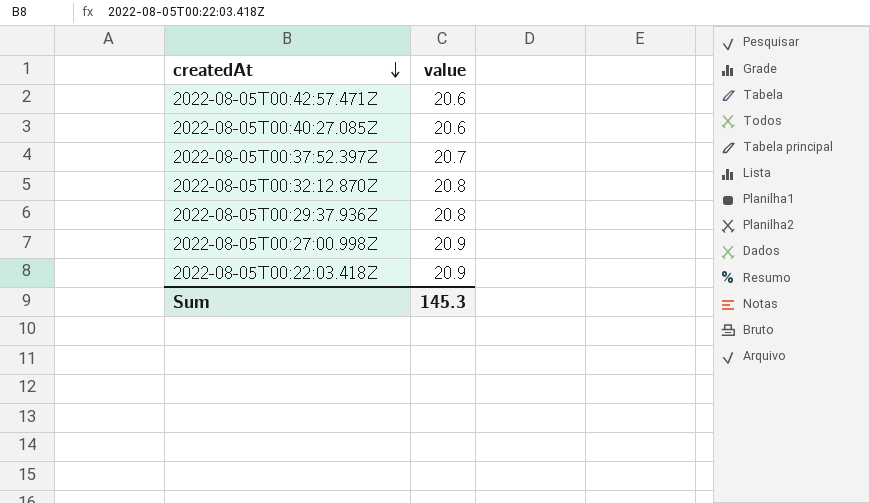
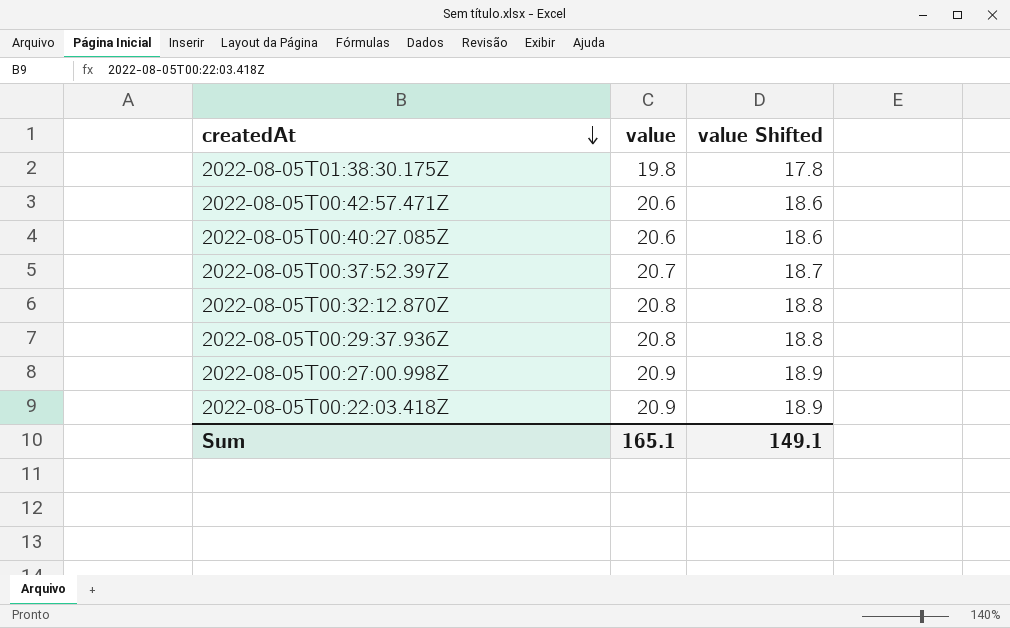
column value Shifted | formula: none -> [value] - 2
row 2022-08-05T01:38:30.175Z: none -> 19.8 | 17.8
Sum | value: 145.3 -> 165.1

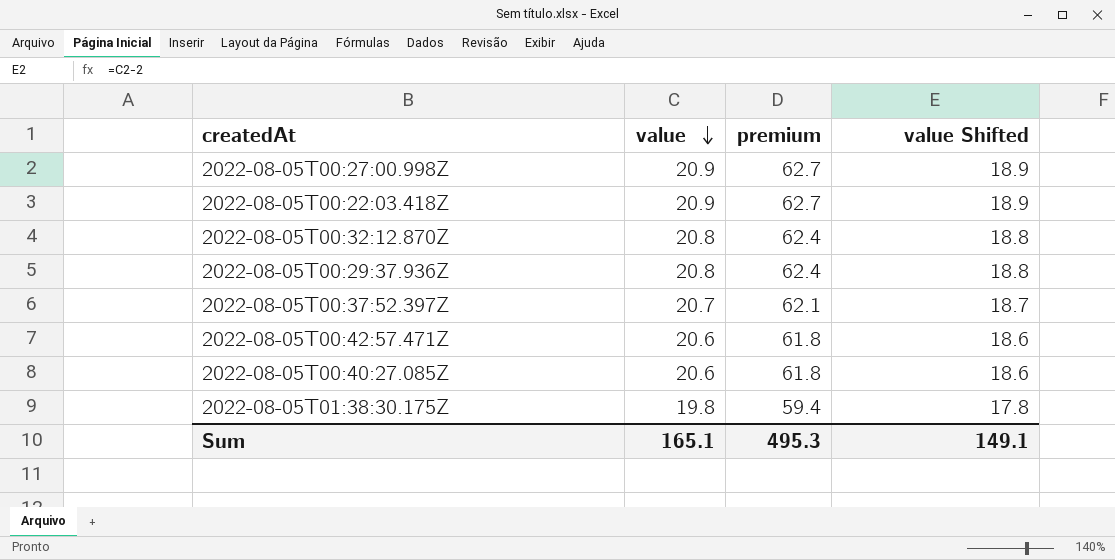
row order: createdAt descending -> value descending
column premium | formula: none -> [value] * 3

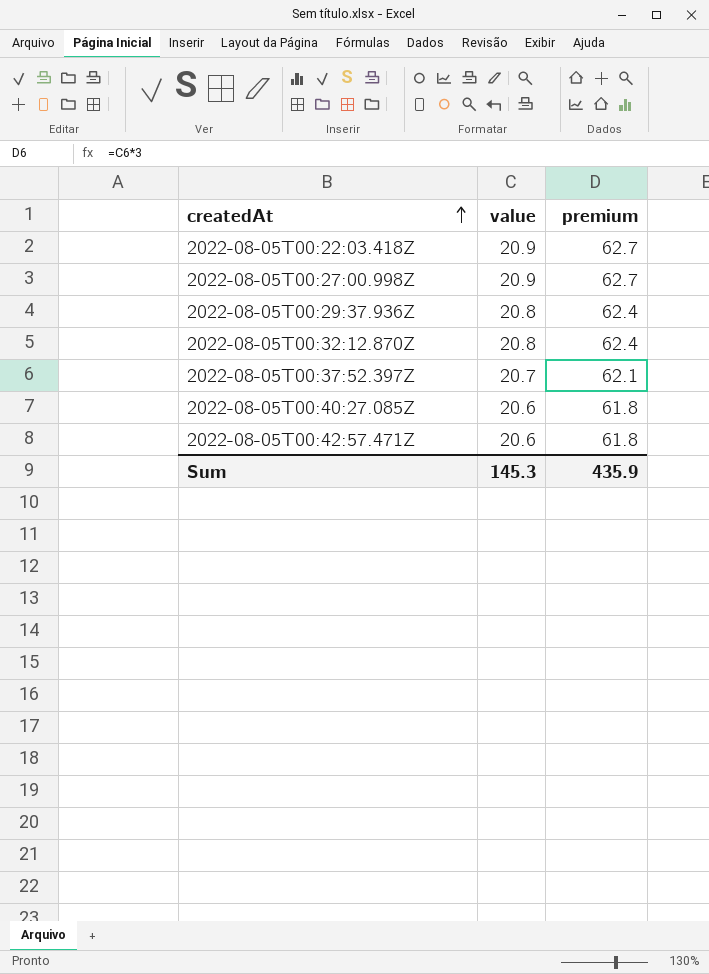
row order: value descending -> createdAt ascending
column value Shifted | formula: [value] - 2 -> none
row 2022-08-05T01:38:30.175Z: 19.8 | 59.4 | 17.8 -> none
Sum | value: 165.1 -> 145.3
Sum | premium: 495.3 -> 435.9

